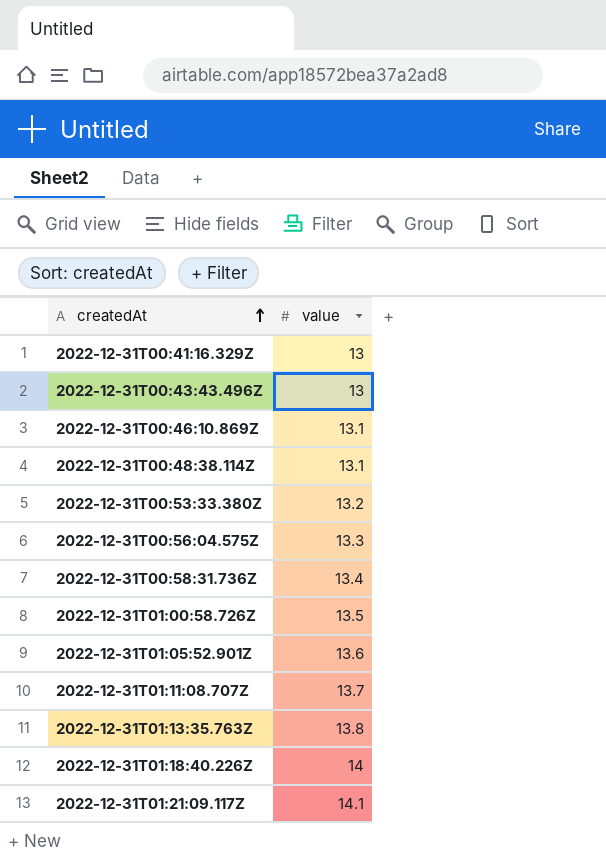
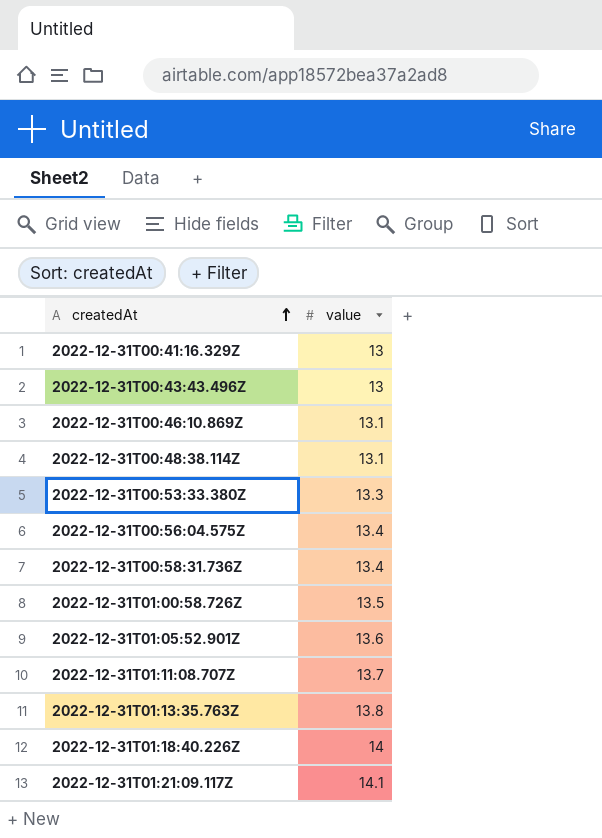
2022-12-31T00:53:33.380Z | value: 13.2 -> 13.3
2022-12-31T00:56:04.575Z | value: 13.3 -> 13.4

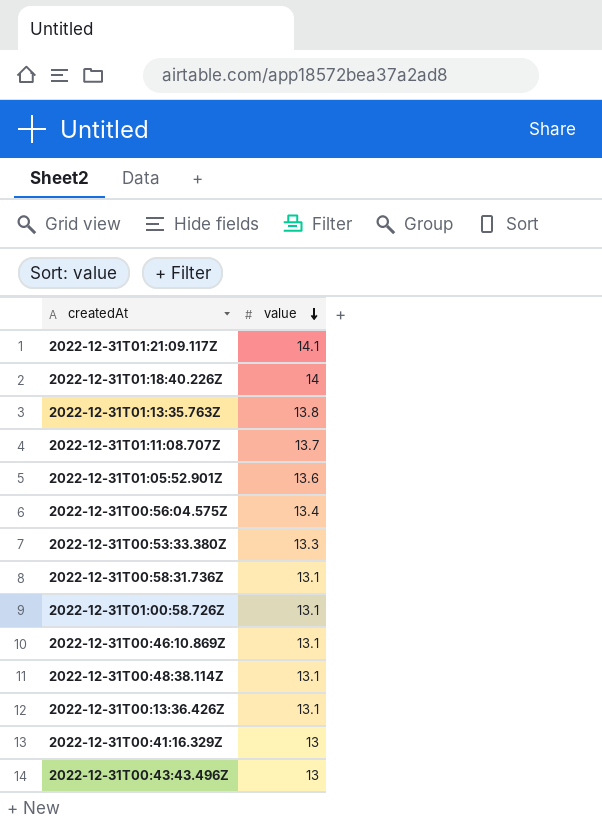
row order: createdAt ascending -> value descending
2022-12-31T00:58:31.736Z | value: 13.4 -> 13.1
2022-12-31T01:00:58.726Z | value: 13.5 -> 13.1
row 2022-12-31T00:13:36.426Z: none -> 13.1

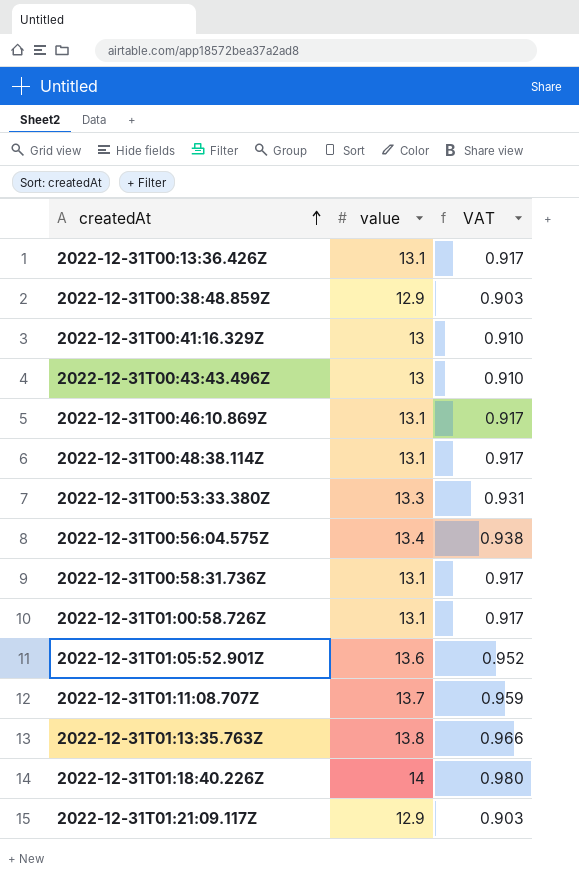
row order: value descending -> createdAt ascending
column VAT | formula: none -> [value] * 0.07
row 2022-12-31T00:38:48.859Z: none -> 12.9 | 0.903
2022-12-31T01:21:09.117Z | value: 14.1 -> 12.9

